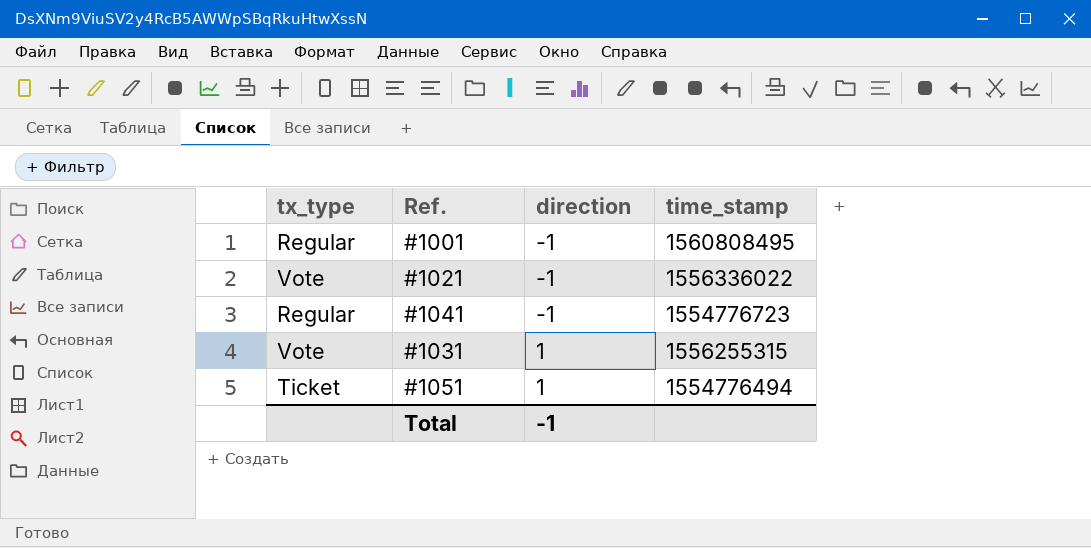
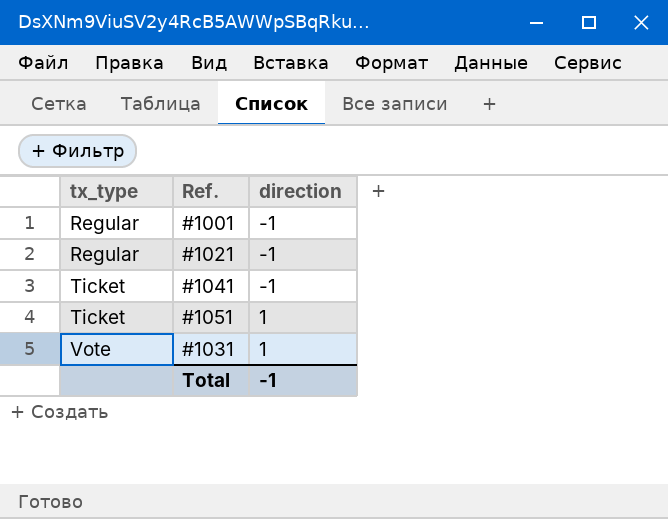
row order: direction ascending -> tx_type ascending
column time_stamp | position: 4 -> none
#1021 | tx_type: Vote -> Regular
#1041 | tx_type: Regular -> Ticket

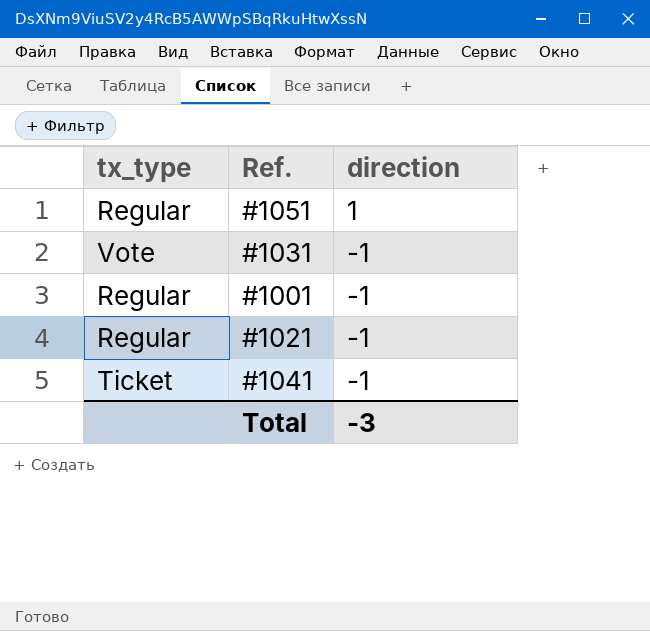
row order: tx_type ascending -> direction descending
#1051 | tx_type: Ticket -> Regular
#1031 | direction: 1 -> -1
Total | direction: -1 -> -3

